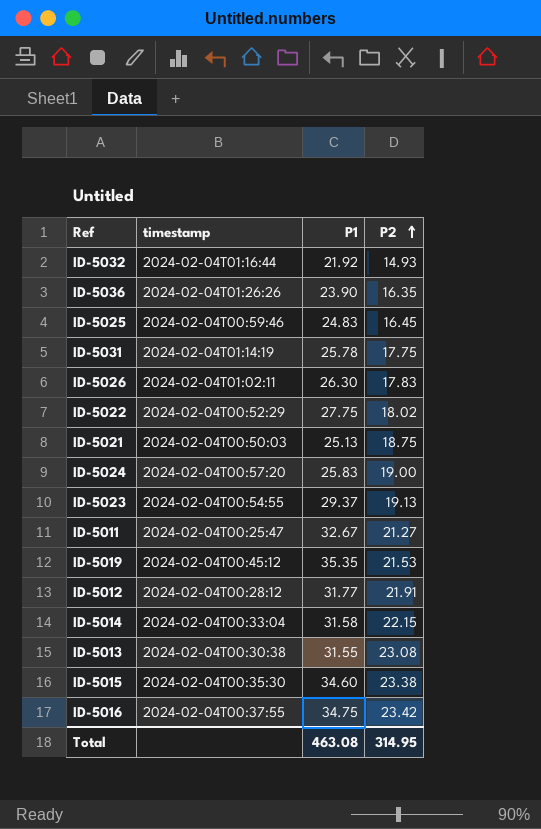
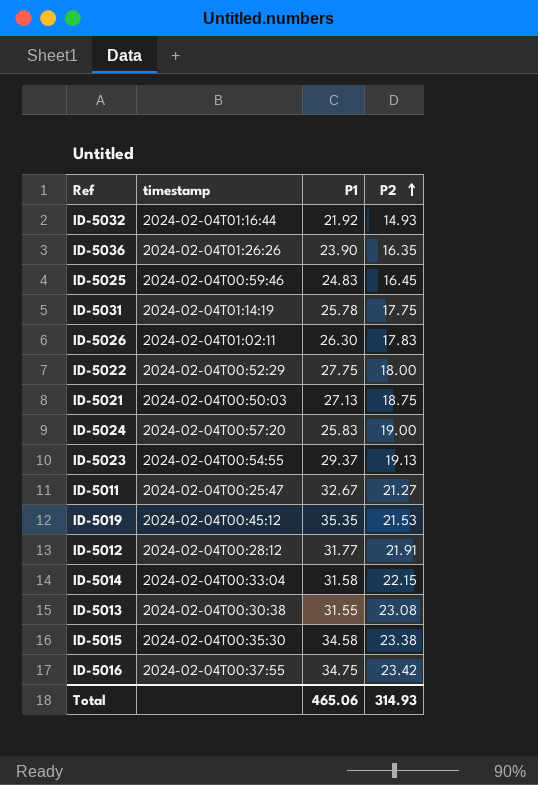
ID-5022 | P2: 18.02 -> 18.00
ID-5021 | P1: 25.13 -> 27.13
ID-5015 | P1: 34.60 -> 34.58
Total | P1: 463.08 -> 465.06
Total | P2: 314.95 -> 314.93

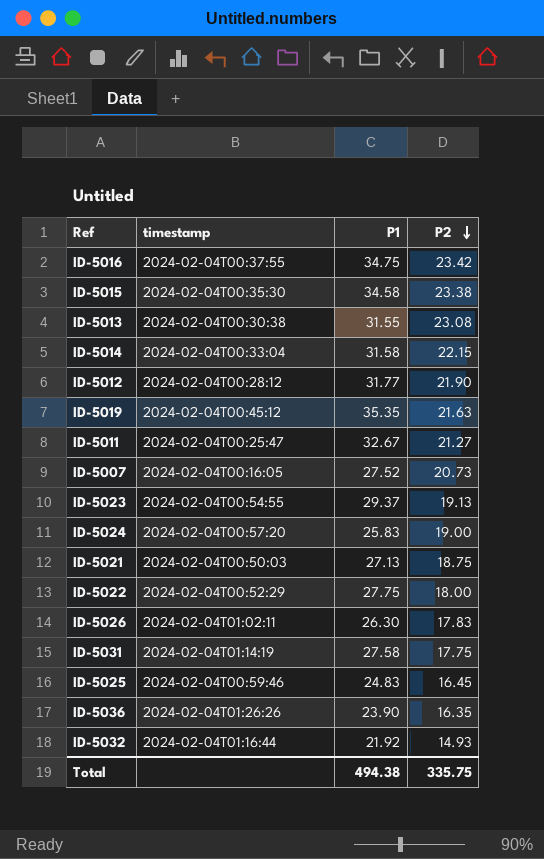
row order: P2 ascending -> P2 descending
ID-5012 | P2: 21.91 -> 21.90
ID-5019 | P2: 21.53 -> 21.63
row ID-5007: none -> 2024-02-04T00:16:05 | 27.52 | 20.73
ID-5031 | P1: 25.78 -> 27.58
Total | P1: 465.06 -> 494.38
Total | P2: 314.93 -> 335.75

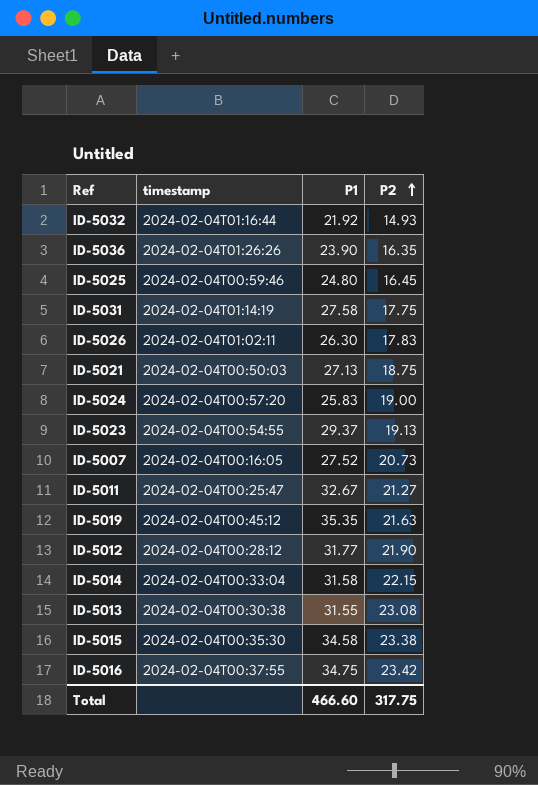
row order: P2 descending -> P2 ascending
row ID-5022: 2024-02-04T00:52:29 | 27.75 | 18.00 -> none
ID-5025 | P1: 24.83 -> 24.80
Total | P1: 494.38 -> 466.60
Total | P2: 335.75 -> 317.75

